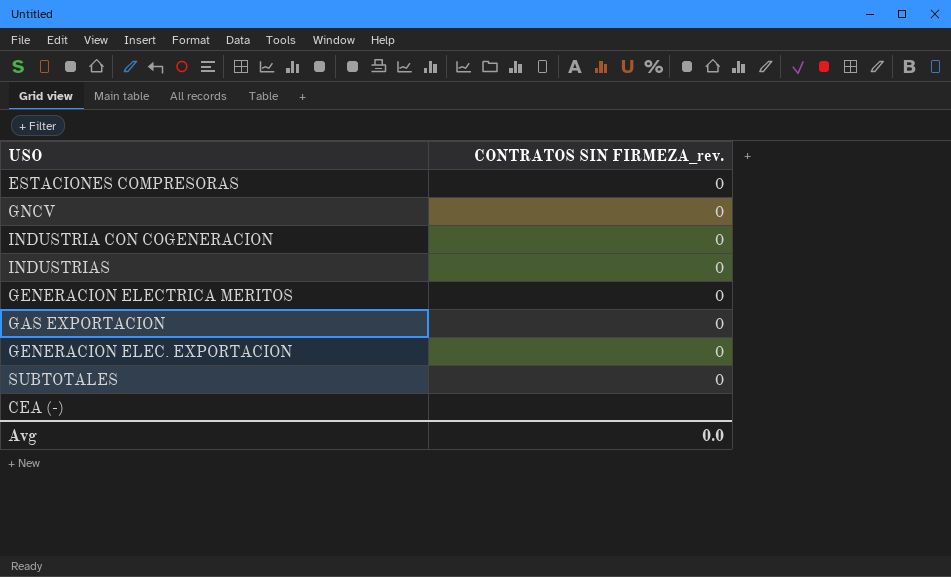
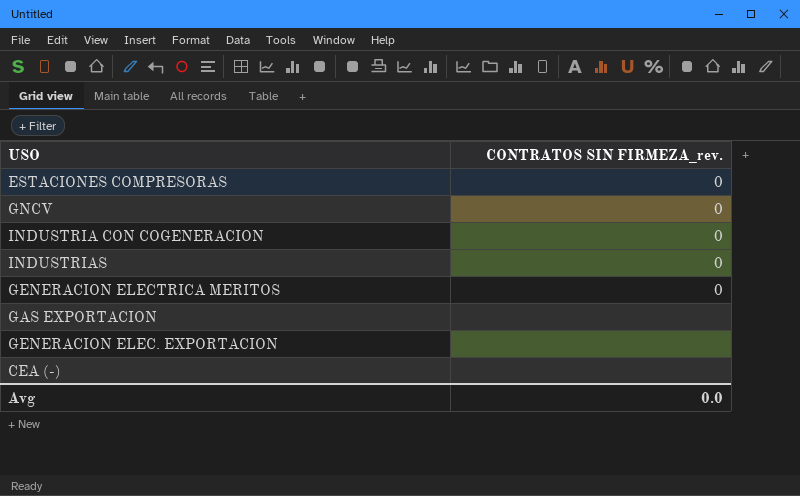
row SUBTOTALES: 0 -> none
GAS EXPORTACION | CONTRATOS SIN FIRMEZA_rev.: 0 -> none
GENERACION ELEC. EXPORTACION | CONTRATOS SIN FIRMEZA_rev.: 0 -> none

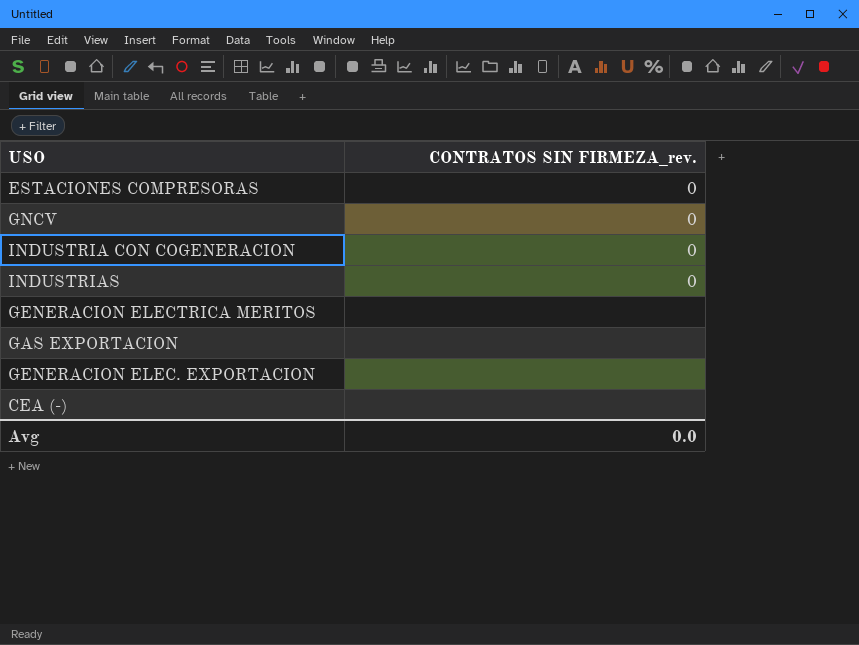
GENERACION ELECTRICA MERITOS | CONTRATOS SIN FIRMEZA_rev.: 0 -> none

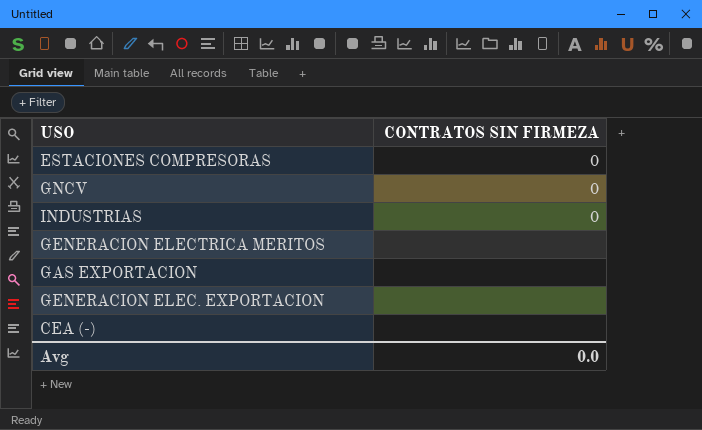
column name: CONTRATOS SIN FIRMEZA_rev. -> CONTRATOS SIN FIRMEZA
row INDUSTRIA CON COGENERACION: 0 -> none

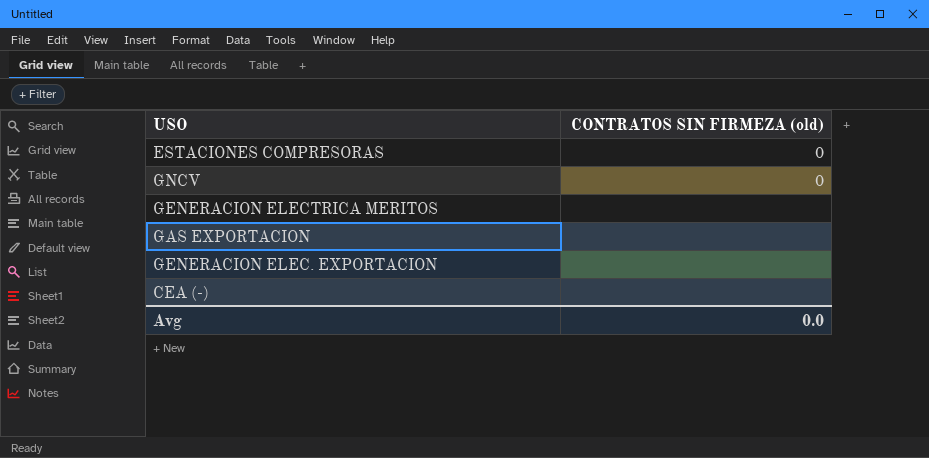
column name: CONTRATOS SIN FIRMEZA -> CONTRATOS SIN FIRMEZA (old)
row INDUSTRIAS: 0 -> none

